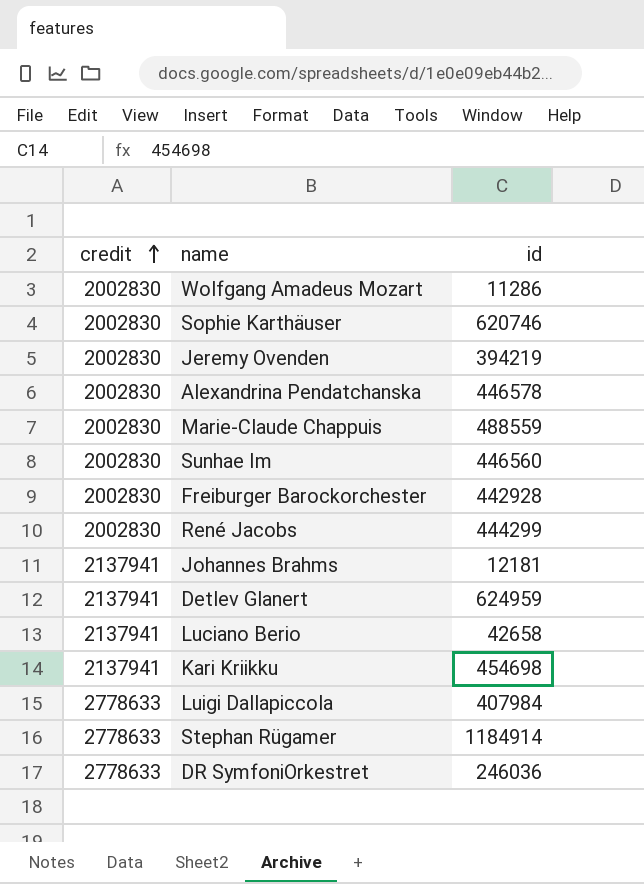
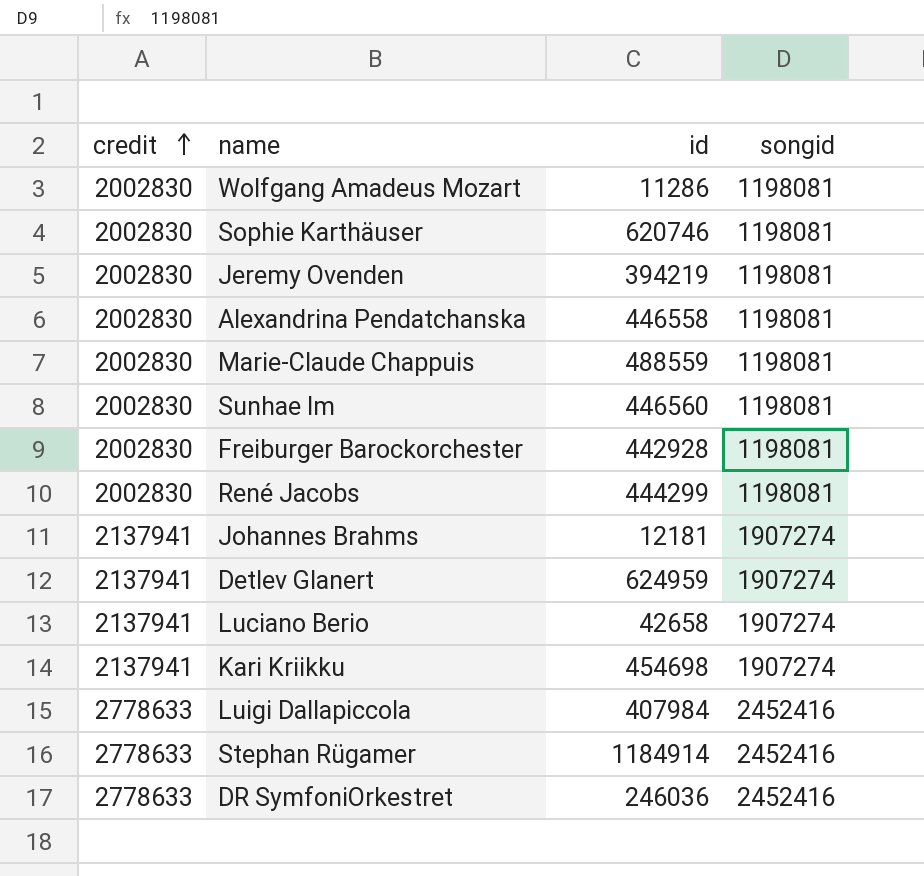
column songid | position: none -> 4
Alexandrina Pendatchanska | id: 446578 -> 446558

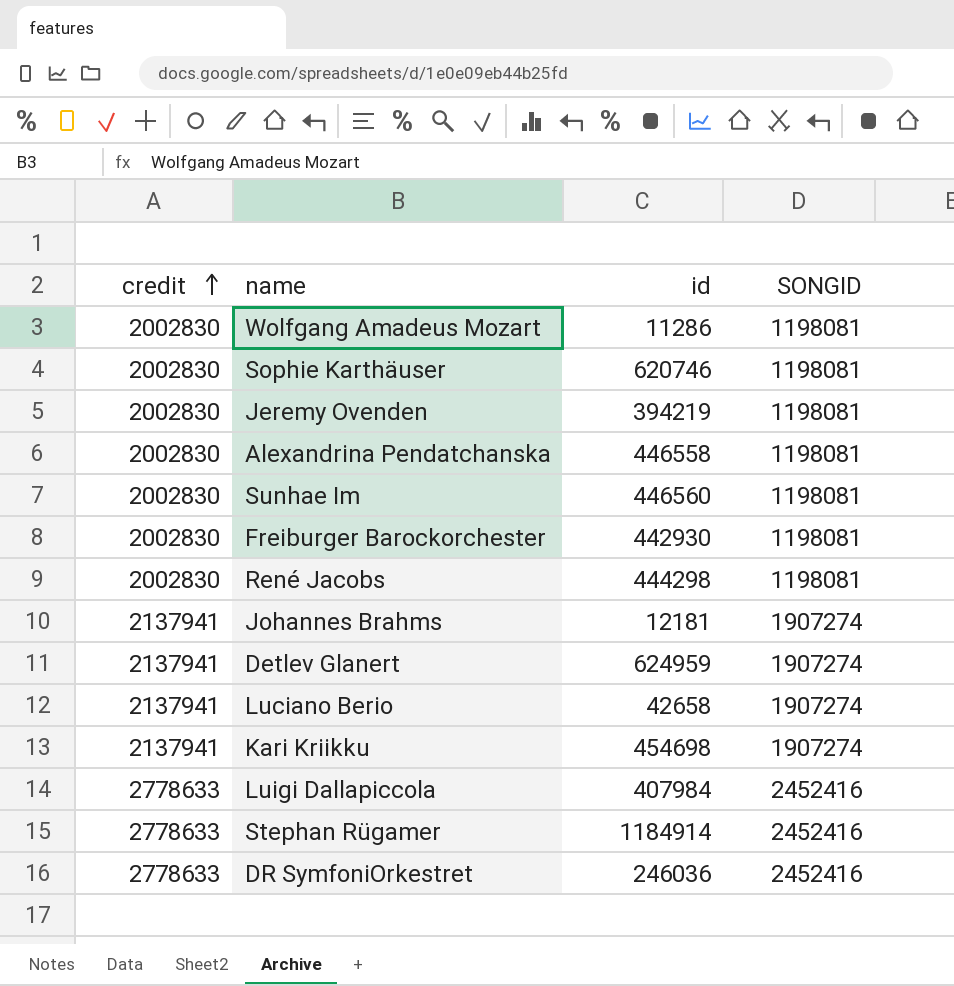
column name: songid -> SONGID
row Marie‐Claude Chappuis: 2002830 | 488559 | 1198081 -> none
Freiburger Barockorchester | id: 442928 -> 442930
René Jacobs | id: 444299 -> 444298

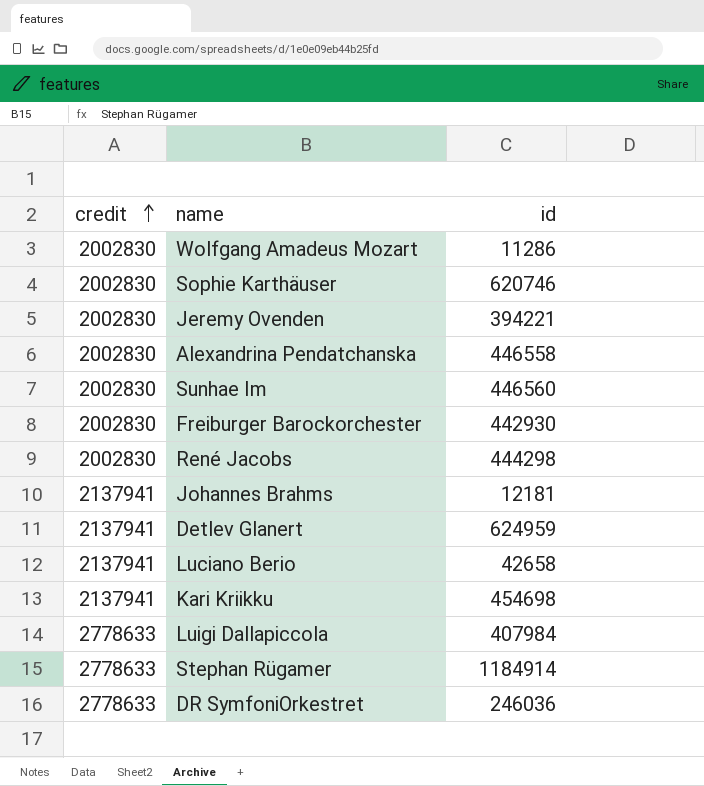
column SONGID | position: 4 -> none
Jeremy Ovenden | id: 394219 -> 394221

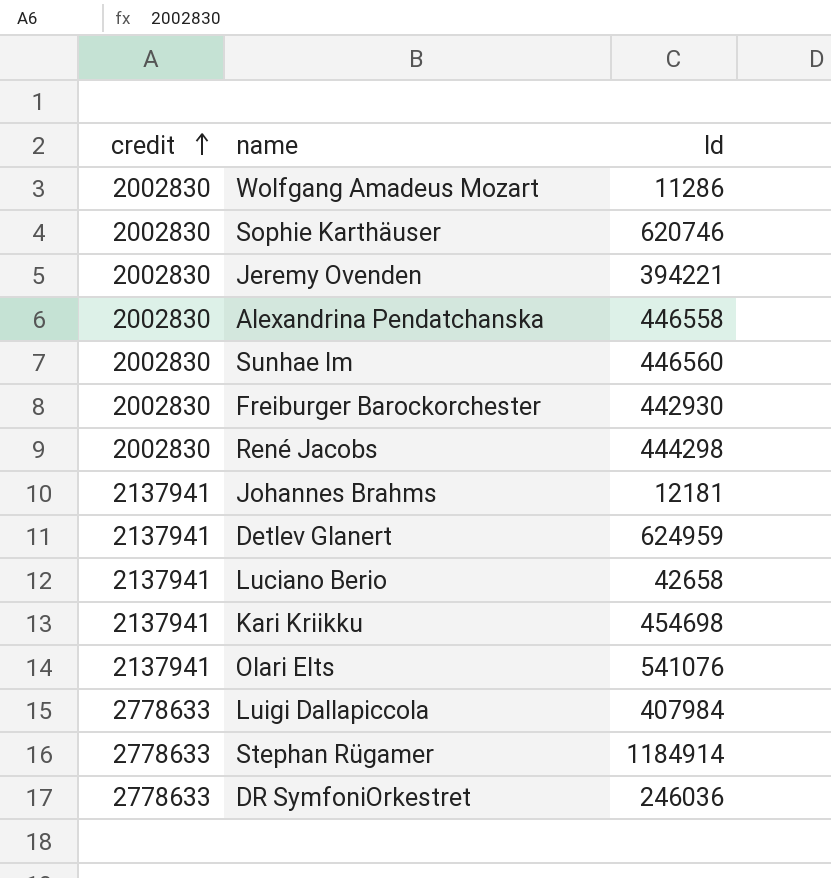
column name: id -> Id
row Olari Elts: none -> 2137941 | 541076

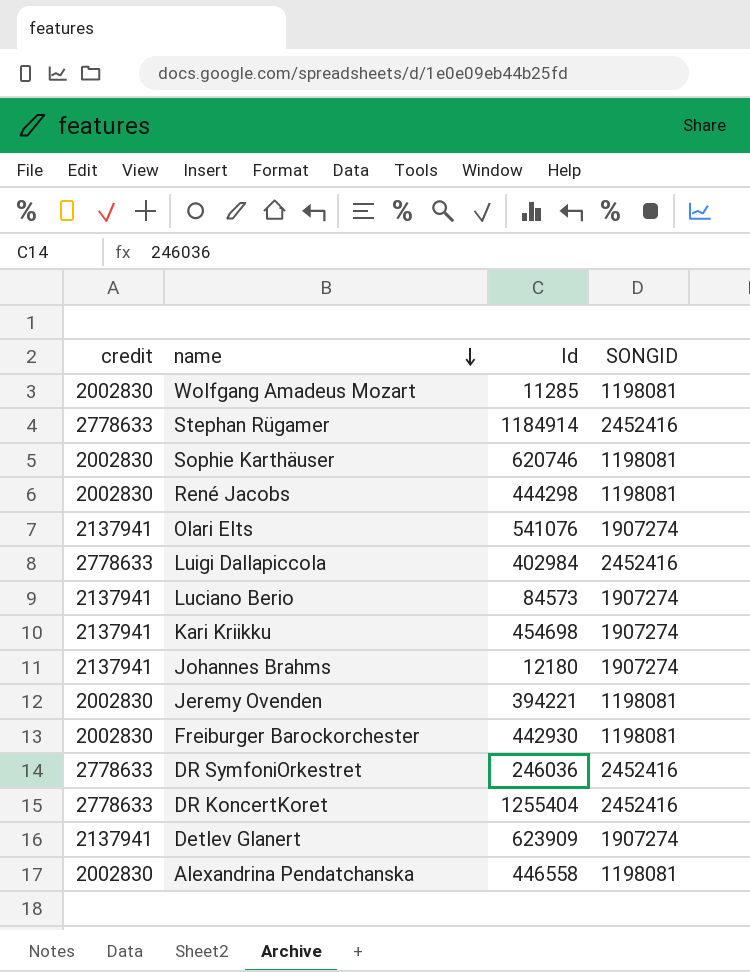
row order: credit ascending -> name descending
column SONGID | position: none -> 4
row Sunhae Im: 2002830 | 446560 -> none
Wolfgang Amadeus Mozart | Id: 11286 -> 11285
Luigi Dallapiccola | Id: 407984 -> 402984
Luciano Berio | Id: 42658 -> 84573
Johannes Brahms | Id: 12181 -> 12180
row DR KoncertKoret: none -> 2778633 | 1255404 | 2452416
Detlev Glanert | Id: 624959 -> 623909

